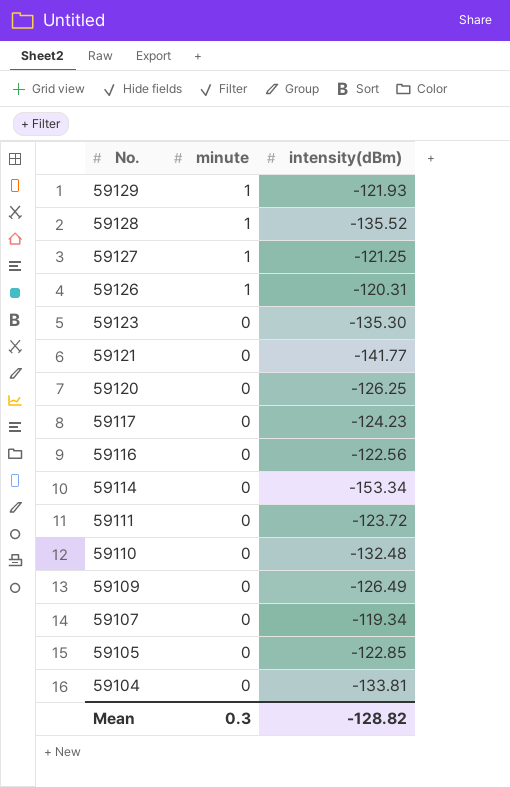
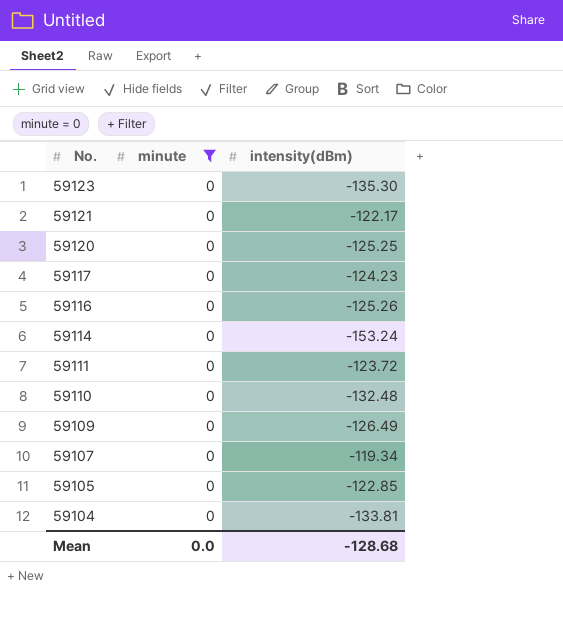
filter: none -> minute = 0
59121 | intensity(dBm): -141.77 -> -122.17
59120 | intensity(dBm): -126.25 -> -125.25
59116 | intensity(dBm): -122.56 -> -125.26
59114 | intensity(dBm): -153.34 -> -153.24
Mean | minute: 0.3 -> 0.0
Mean | intensity(dBm): -128.82 -> -128.68

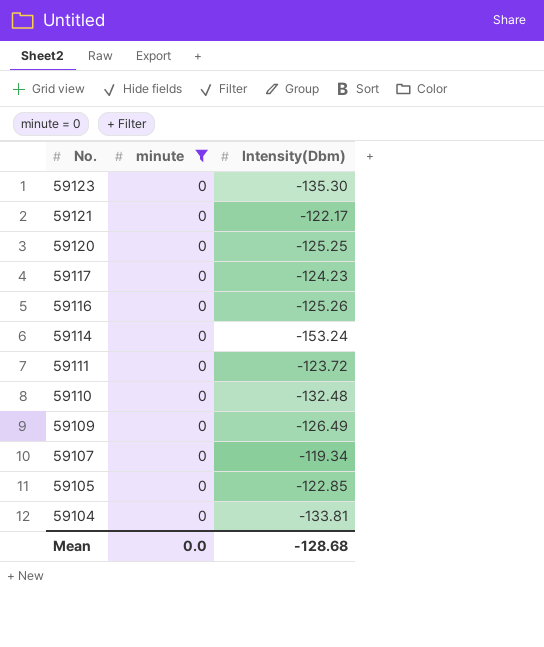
column name: intensity(dBm) -> Intensity(Dbm)

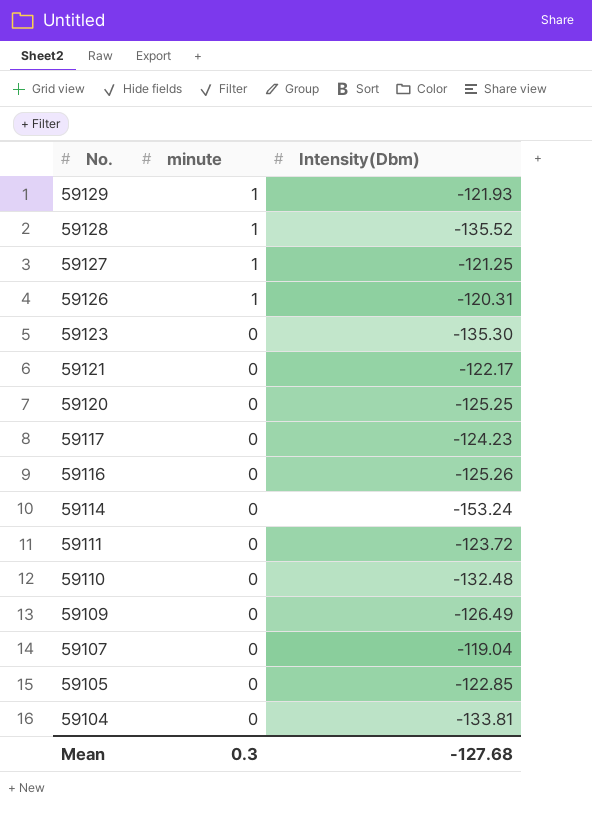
filter: minute = 0 -> none
59107 | Intensity(Dbm): -119.34 -> -119.04
Mean | minute: 0.0 -> 0.3
Mean | Intensity(Dbm): -128.68 -> -127.68

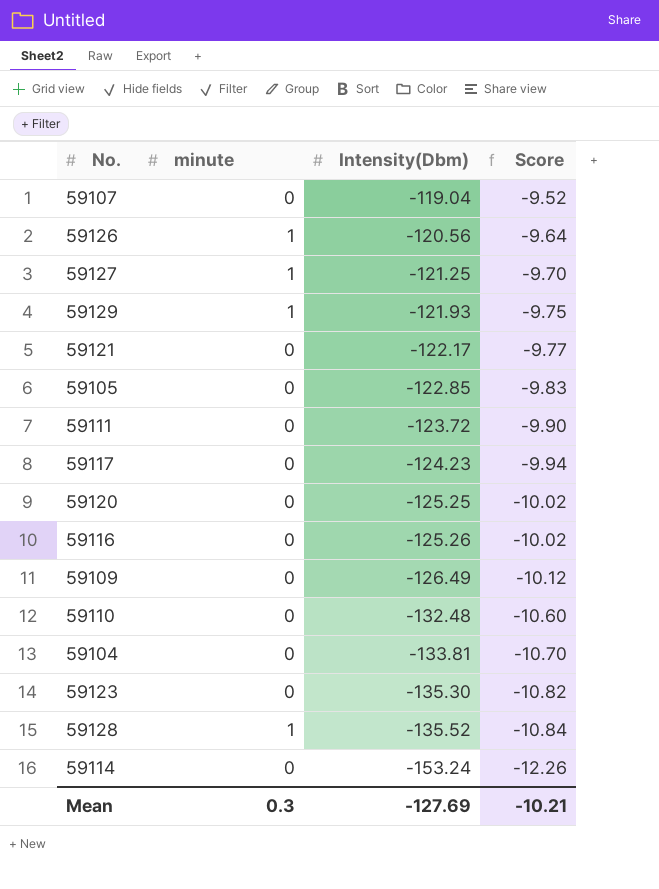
row order: No. descending -> Intensity(Dbm) descending
column Score | formula: none -> [Intensity(Dbm)] * 0.08
59126 | Intensity(Dbm): -120.31 -> -120.56
Mean | Intensity(Dbm): -127.68 -> -127.69

